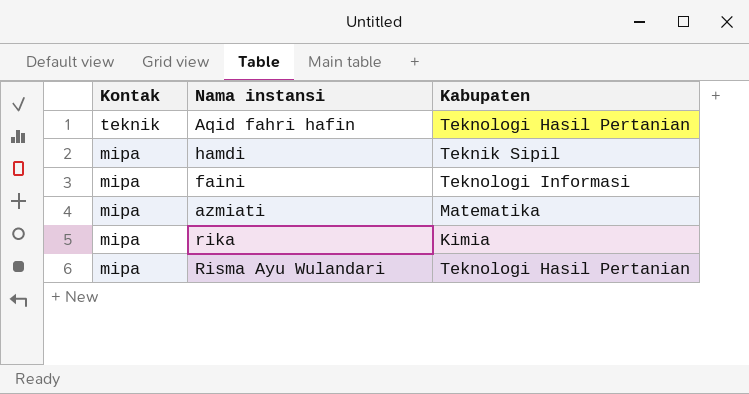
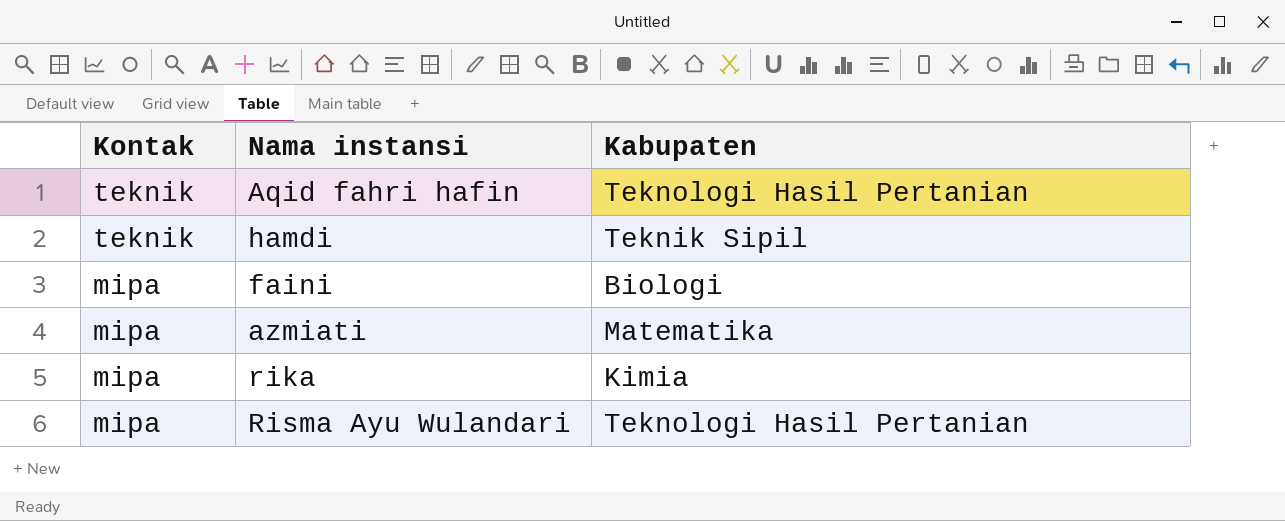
hamdi | Kontak: mipa -> teknik
faini | Kabupaten: Teknologi Informasi -> Biologi

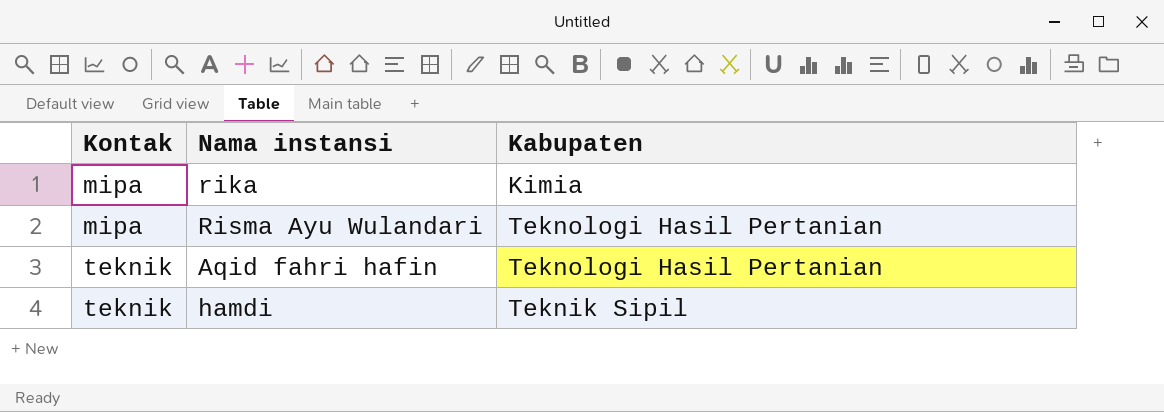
row order: Kontak descending -> Kontak ascending
row faini: mipa | Biologi -> none
row azmiati: mipa | Matematika -> none

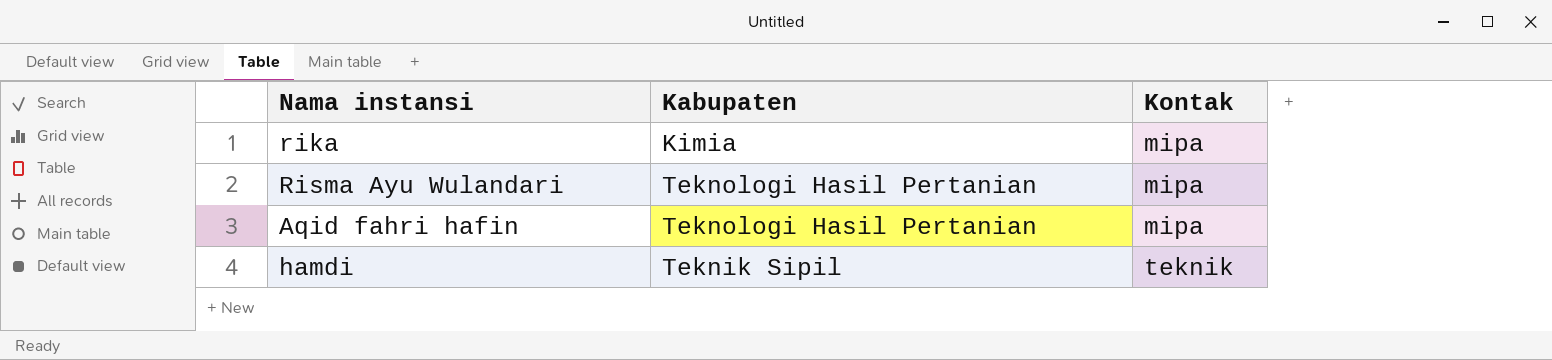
column Kontak | position: 1 -> 3
Aqid fahri hafin | Kontak: teknik -> mipa

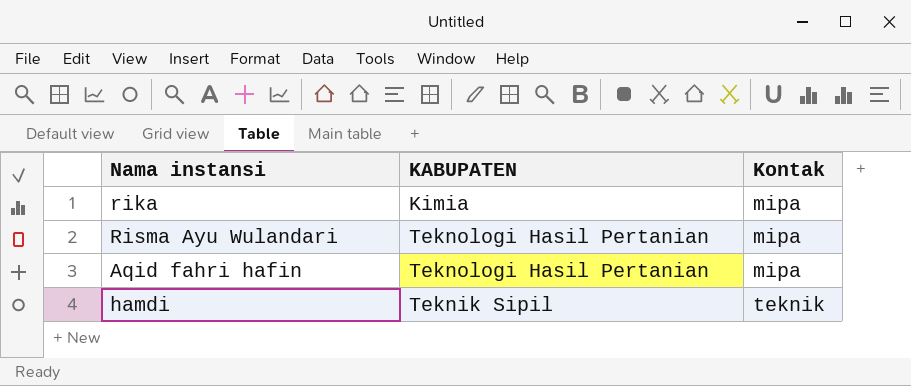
column name: Kabupaten -> KABUPATEN

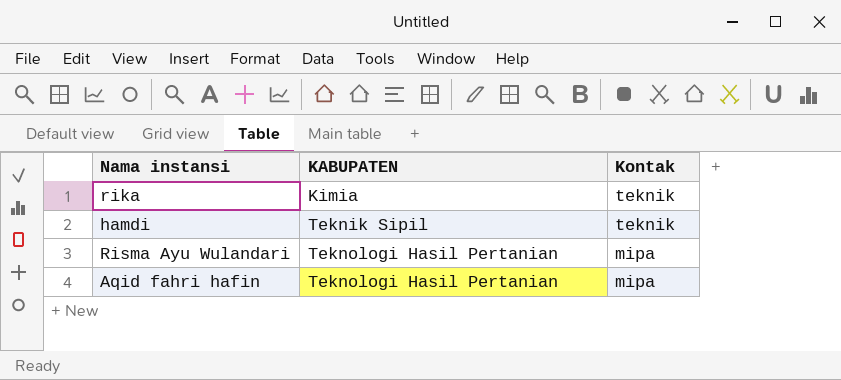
row order: Kontak ascending -> KABUPATEN ascending
rika | Kontak: mipa -> teknik

